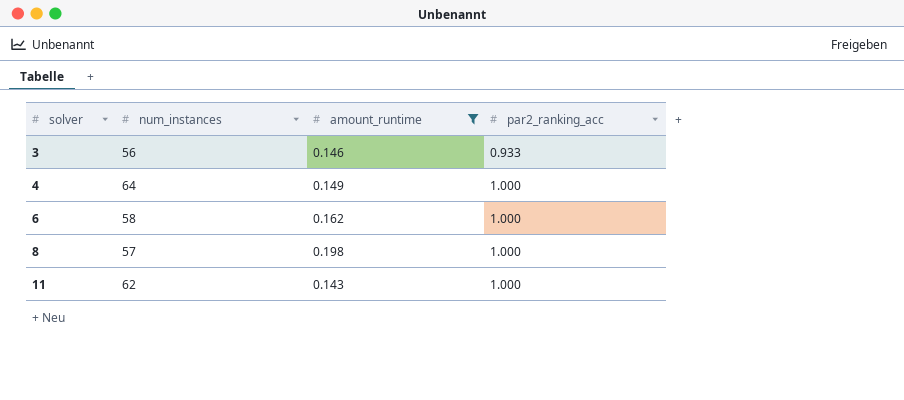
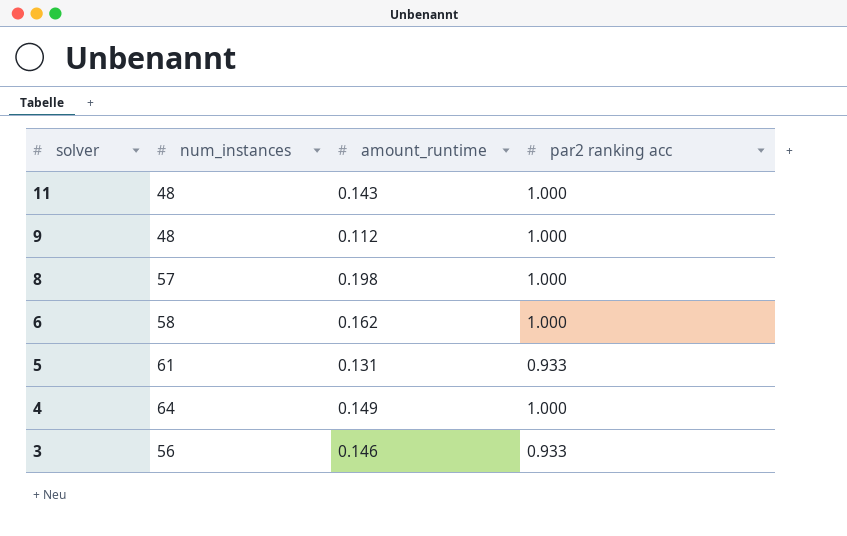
filter: amount_runtime >= 0.143 -> none
row order: solver ascending -> solver descending
column name: par2_ranking_acc -> par2 ranking acc
11 | num_instances: 62 -> 48

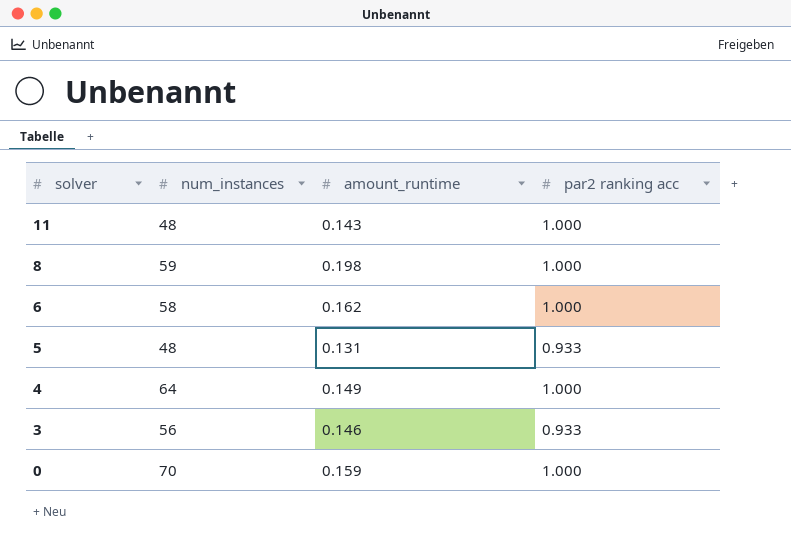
row 9: 48 | 0.112 | 1.000 -> none
8 | num_instances: 57 -> 59
5 | num_instances: 61 -> 48
row 0: none -> 70 | 0.159 | 1.000

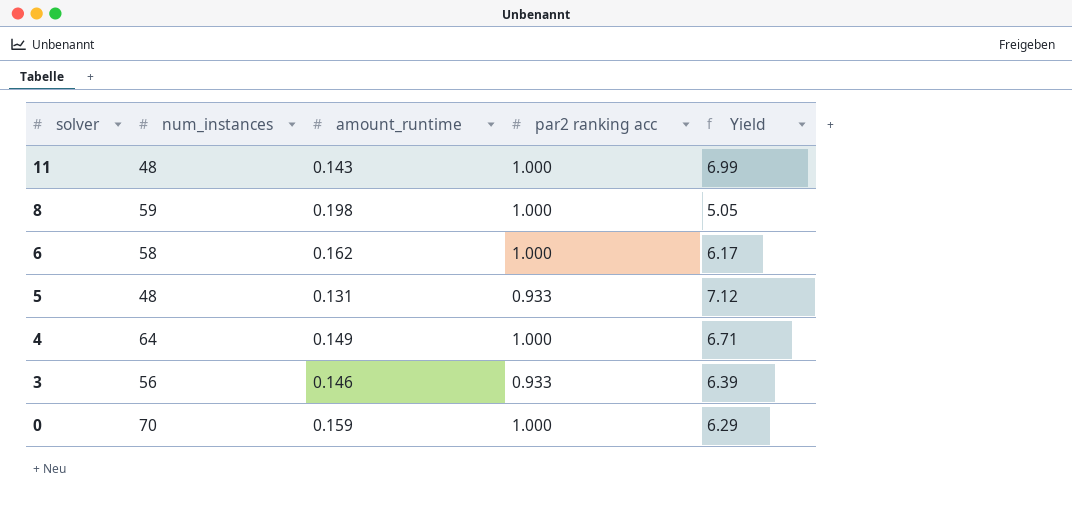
column Yield | formula: none -> [par2 ranking acc] / [amount_runtime]

